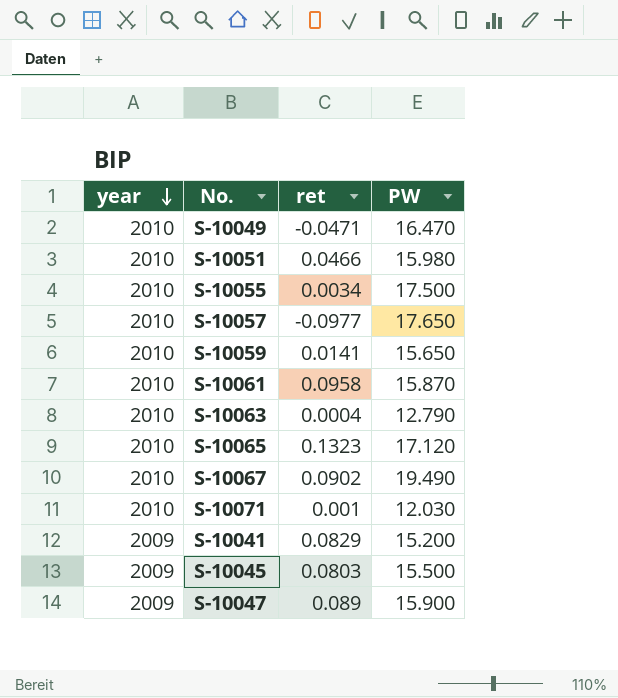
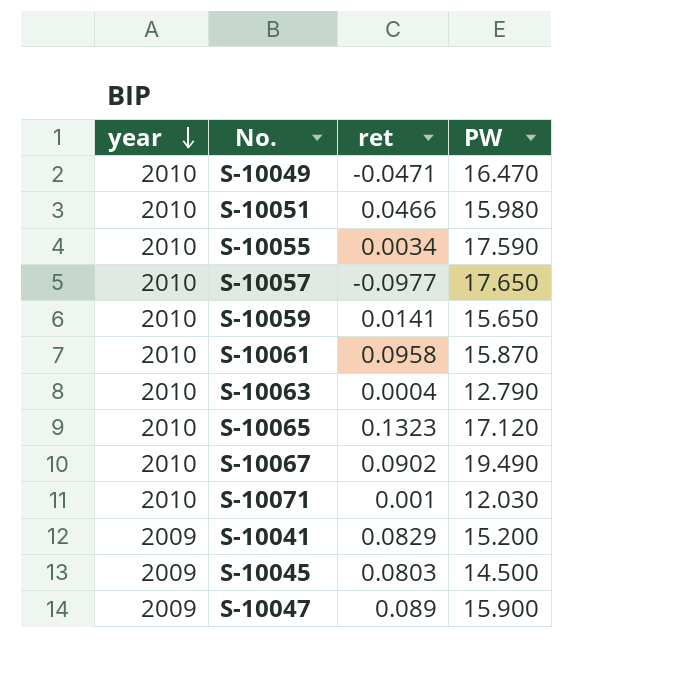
S-10055 | PW: 17.500 -> 17.590
S-10045 | PW: 15.500 -> 14.500

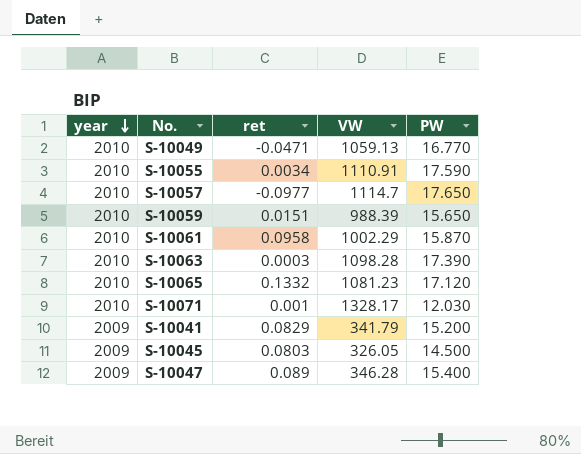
column VW | position: none -> 4
row S-10051: 2010 | 0.0466 | 15.980 -> none
row S-10067: 2010 | 0.0902 | 19.490 -> none
S-10049 | PW: 16.470 -> 16.770
S-10059 | ret: 0.0141 -> 0.0151
S-10063 | ret: 0.0004 -> 0.0003
S-10063 | PW: 12.790 -> 17.390
S-10065 | ret: 0.1323 -> 0.1332
S-10047 | PW: 15.900 -> 15.400

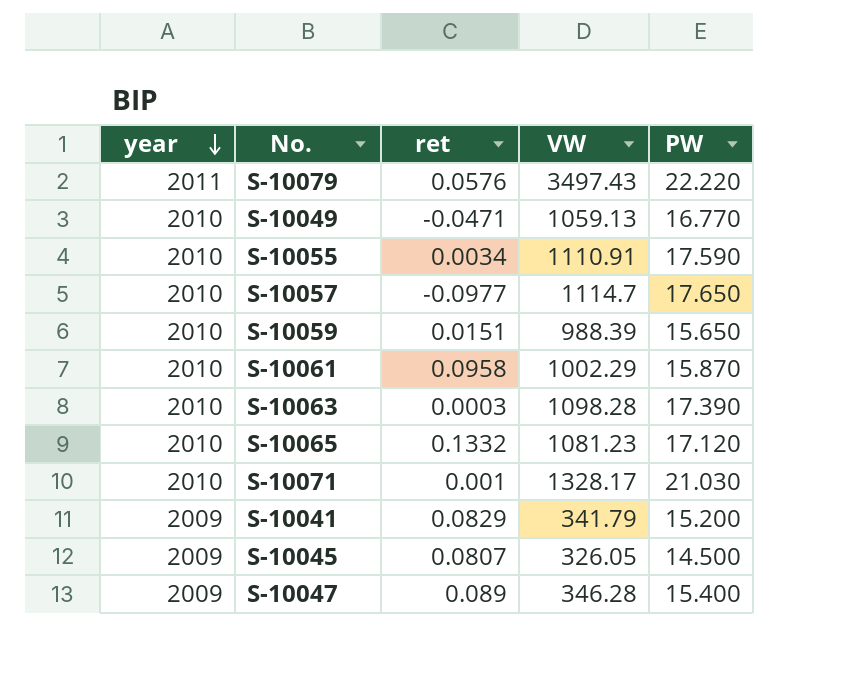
row S-10079: none -> 2011 | 0.0576 | 3497.43 | 22.220
S-10071 | PW: 12.030 -> 21.030
S-10045 | ret: 0.0803 -> 0.0807

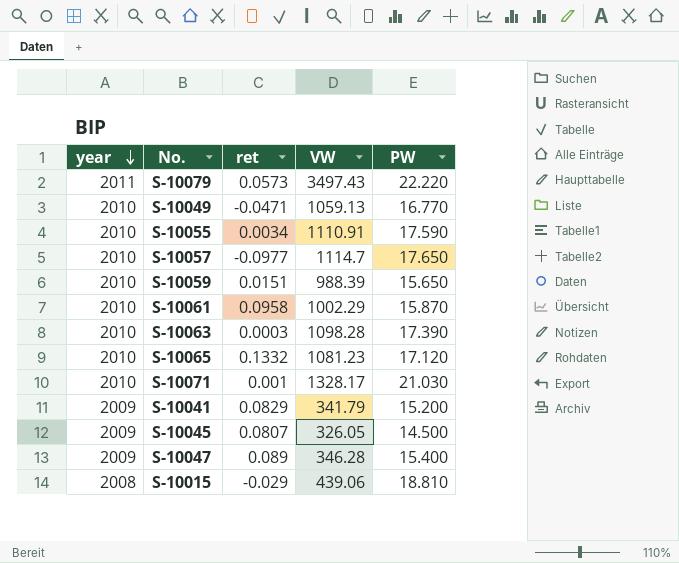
S-10079 | ret: 0.0576 -> 0.0573
row S-10015: none -> 2008 | -0.029 | 439.06 | 18.810

